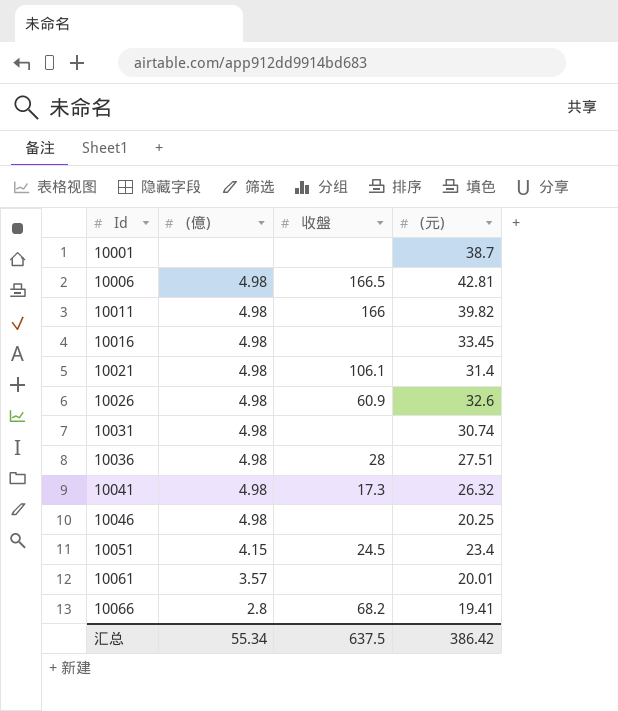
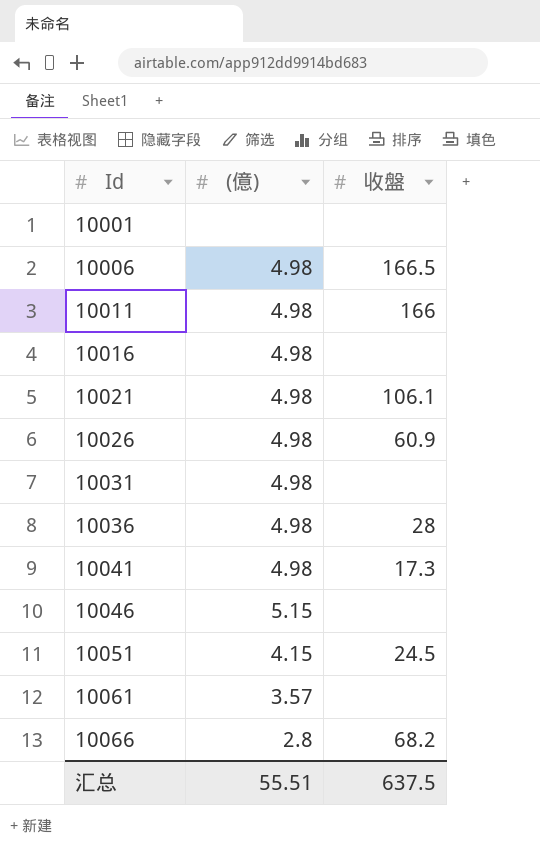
column (元) | position: 4 -> none
10046 | (億): 4.98 -> 5.15
汇总 | (億): 55.34 -> 55.51

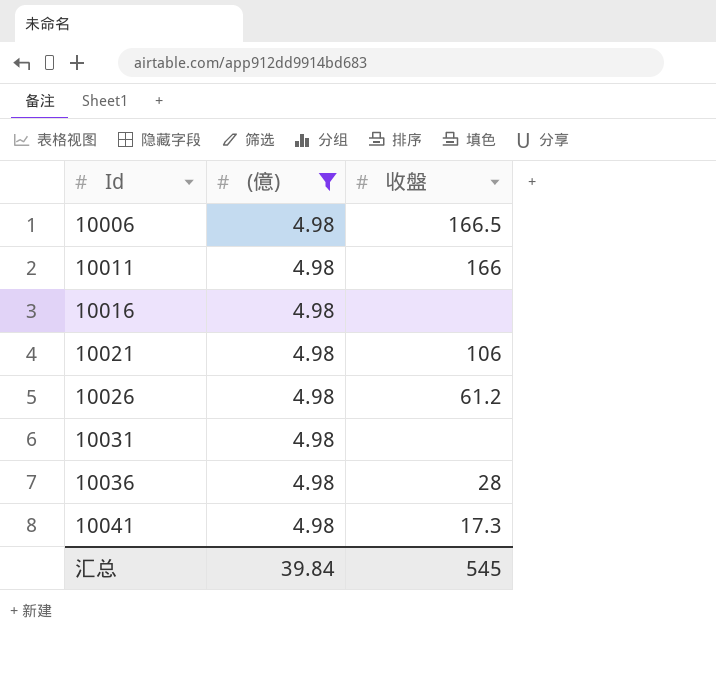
filter: none -> (億) = 4.98
10021 | 收盤: 106.1 -> 106
10026 | 收盤: 60.9 -> 61.2
汇总 | (億): 55.51 -> 39.84
汇总 | 收盤: 637.5 -> 545

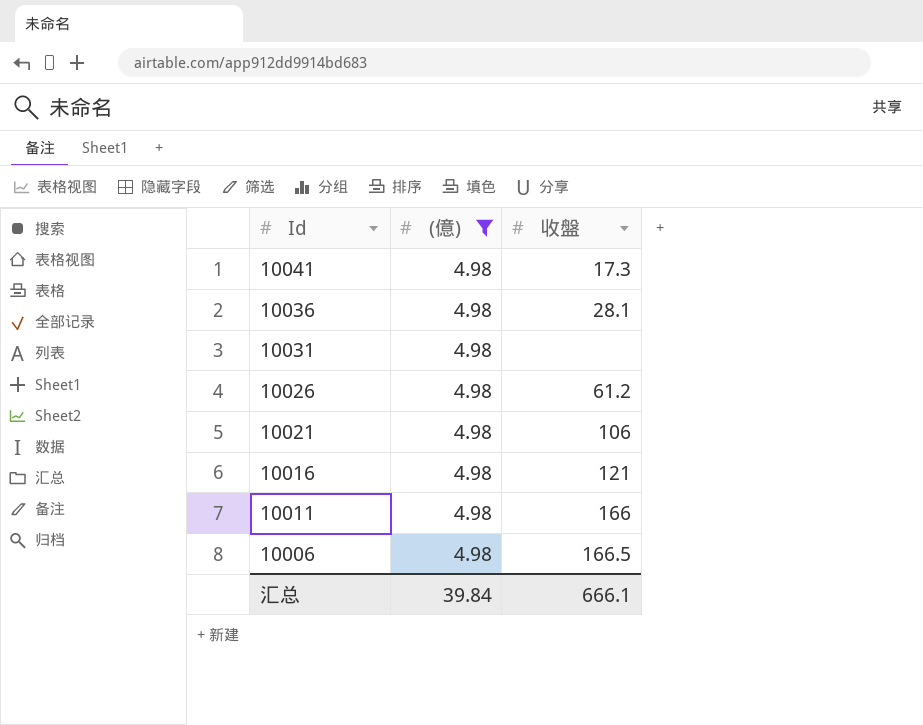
row order: Id ascending -> Id descending
10036 | 收盤: 28 -> 28.1
10016 | 收盤: none -> 121
汇总 | 收盤: 545 -> 666.1

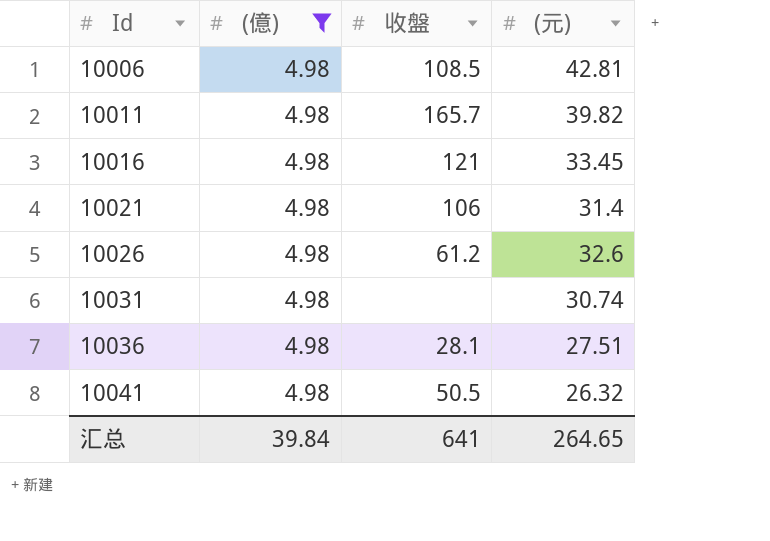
row order: Id descending -> Id ascending
column (元) | position: none -> 4
10006 | 收盤: 166.5 -> 108.5
10011 | 收盤: 166 -> 165.7
10041 | 收盤: 17.3 -> 50.5
汇总 | 收盤: 666.1 -> 641

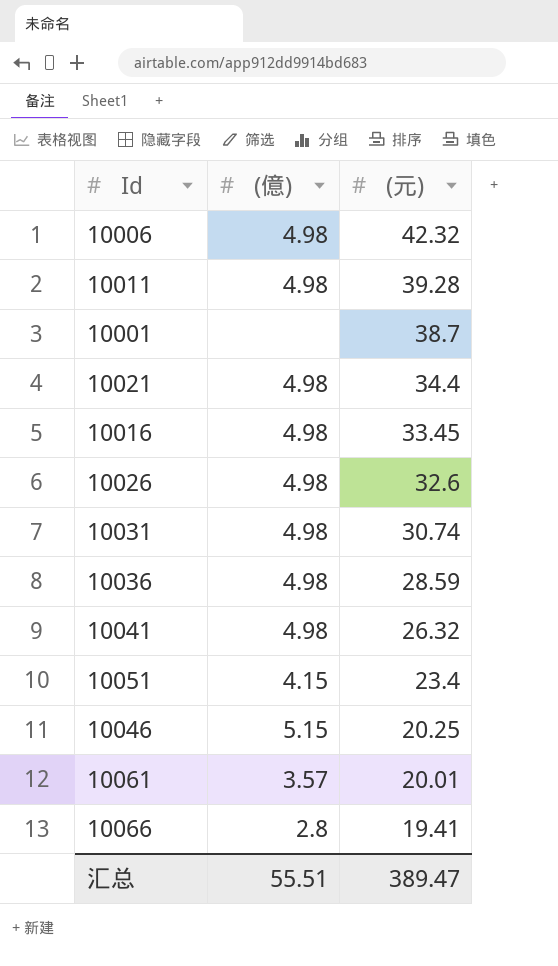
filter: (億) = 4.98 -> none
row order: Id ascending -> (元) descending
column 收盤 | position: 3 -> none
10006 | (元): 42.81 -> 42.32
10011 | (元): 39.82 -> 39.28
10021 | (元): 31.4 -> 34.4
10036 | (元): 27.51 -> 28.59
汇总 | (億): 39.84 -> 55.51
汇总 | (元): 264.65 -> 389.47

